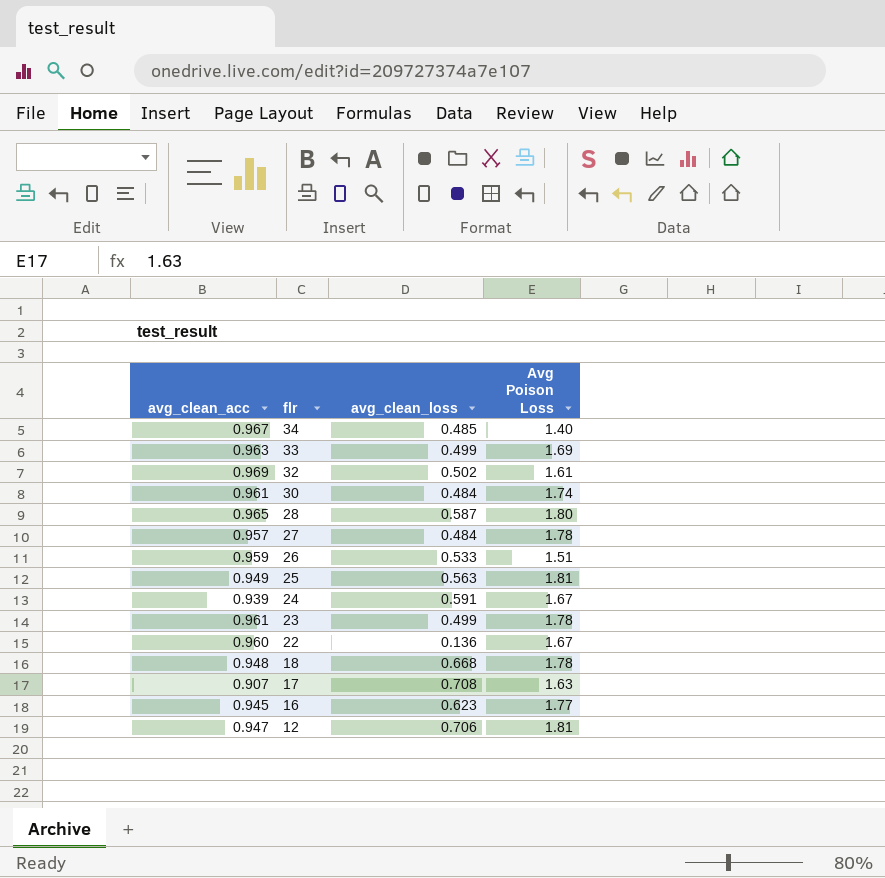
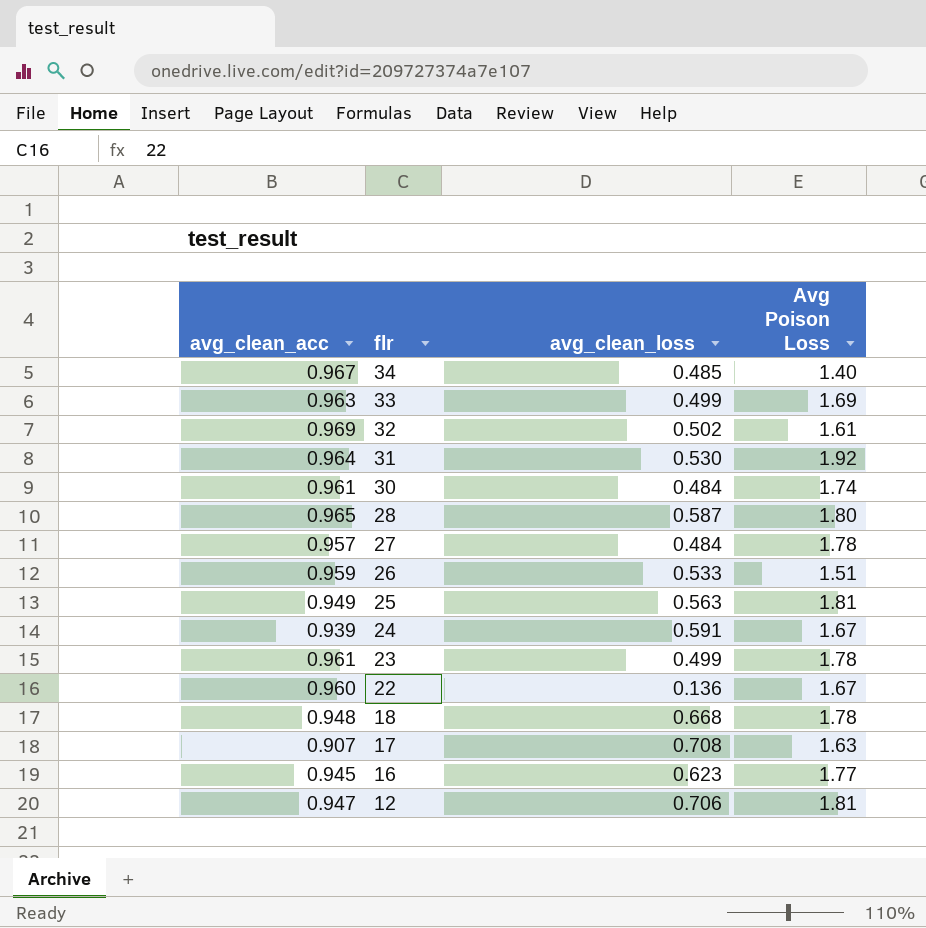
row 31: none -> 0.964 | 0.530 | 1.92

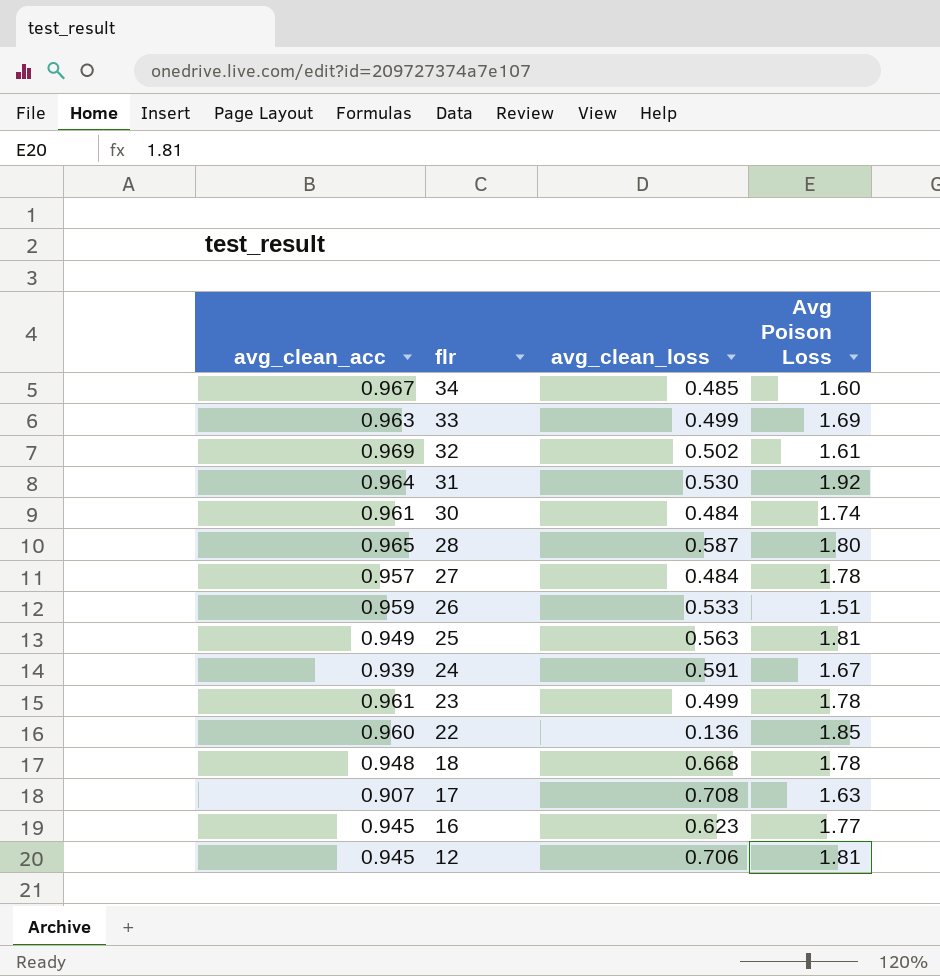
34 | Avg Poison Loss: 1.40 -> 1.60
22 | Avg Poison Loss: 1.67 -> 1.85
12 | avg_clean_acc: 0.947 -> 0.945

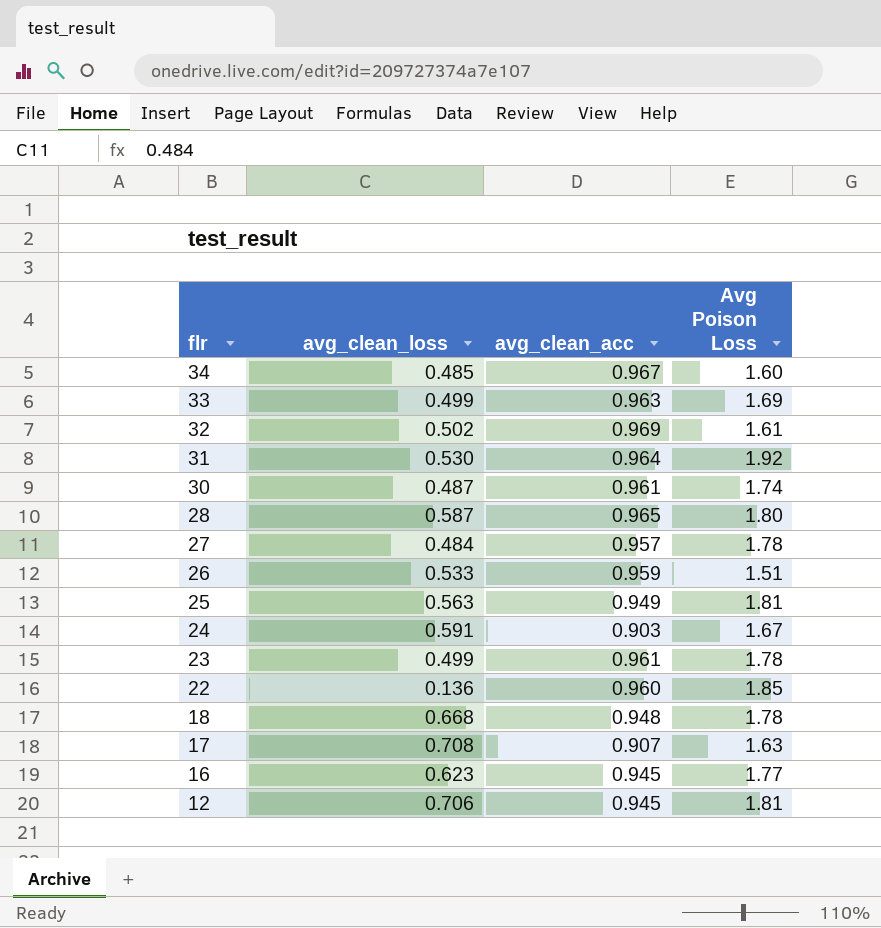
column avg_clean_acc | position: 1 -> 3
30 | avg_clean_loss: 0.484 -> 0.487
24 | avg_clean_acc: 0.939 -> 0.903

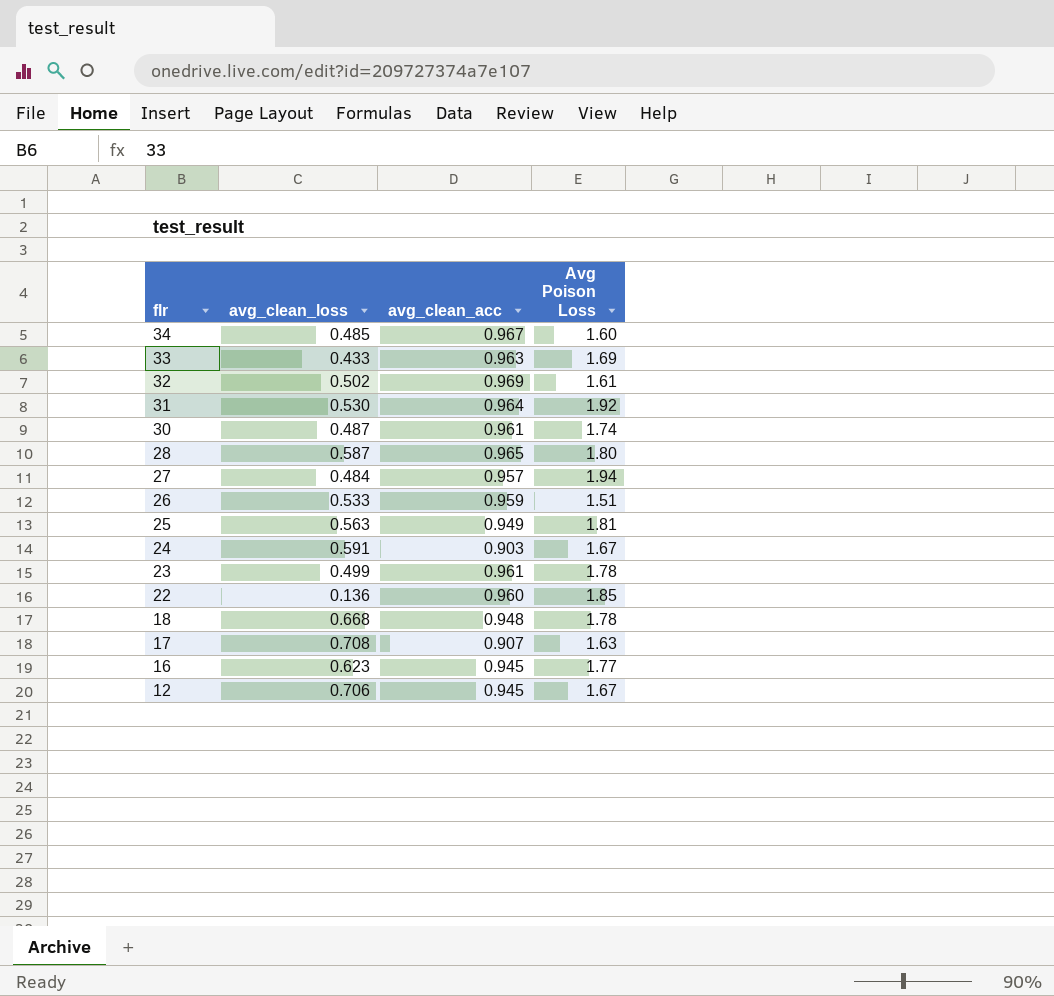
33 | avg_clean_loss: 0.499 -> 0.433
27 | Avg Poison Loss: 1.78 -> 1.94
12 | Avg Poison Loss: 1.81 -> 1.67

